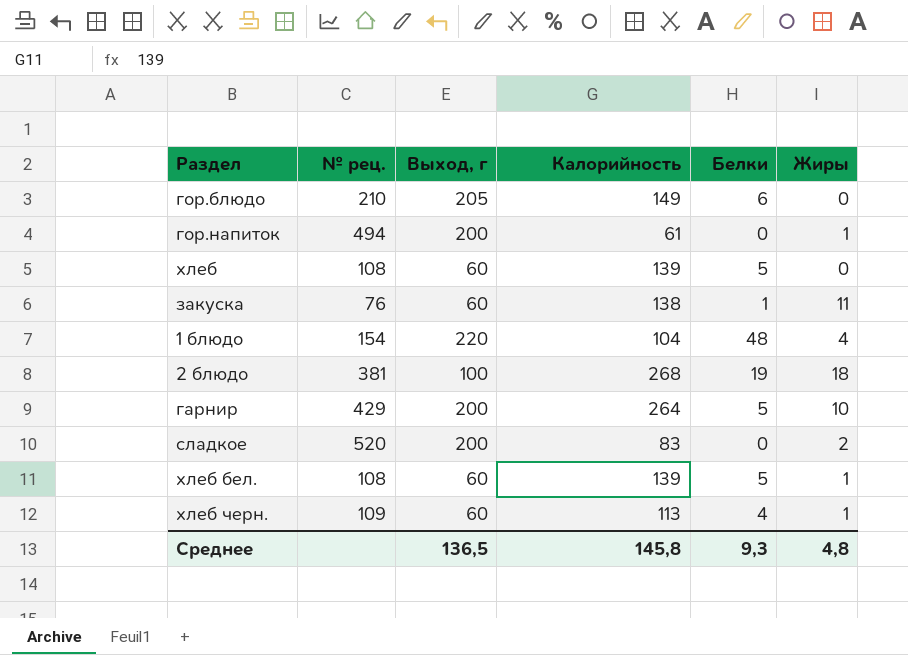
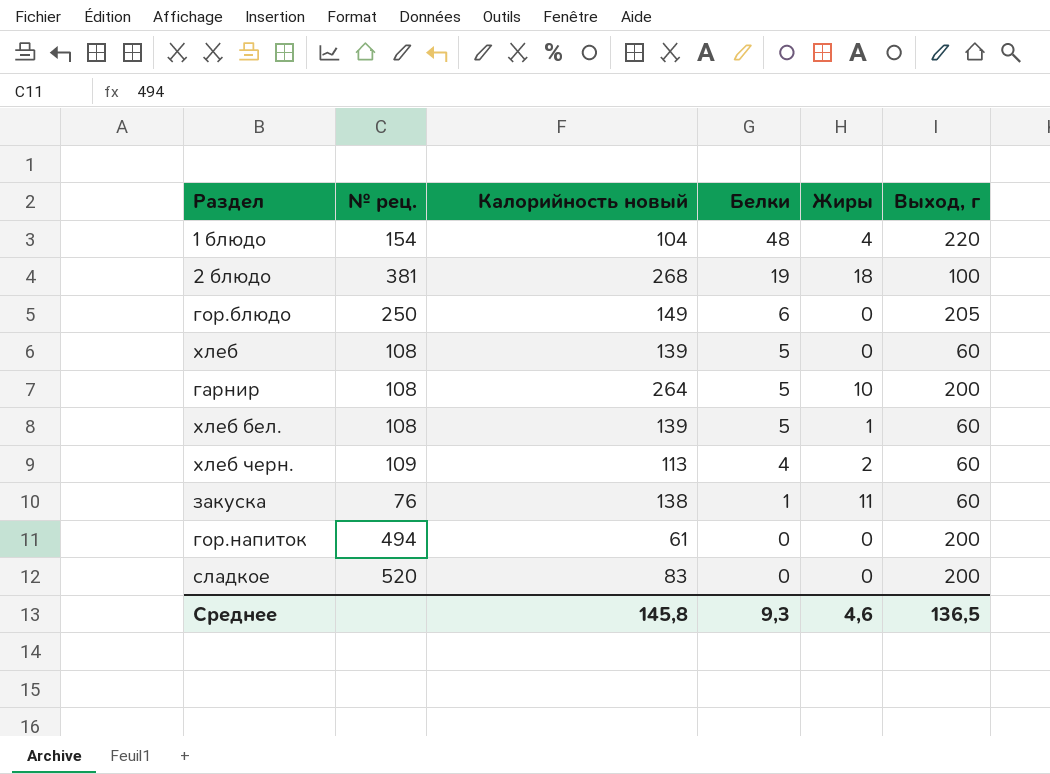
row order: none -> Белки descending
column name: Калорийность -> Калорийность новый
column Выход, г | position: 3 -> 6
гор.блюдо | № рец.: 210 -> 250
гарнир | № рец.: 429 -> 108
хлеб черн. | Жиры: 1 -> 2
гор.напиток | Жиры: 1 -> 0
сладкое | Жиры: 2 -> 0
Среднее | Жиры: 4,8 -> 4,6

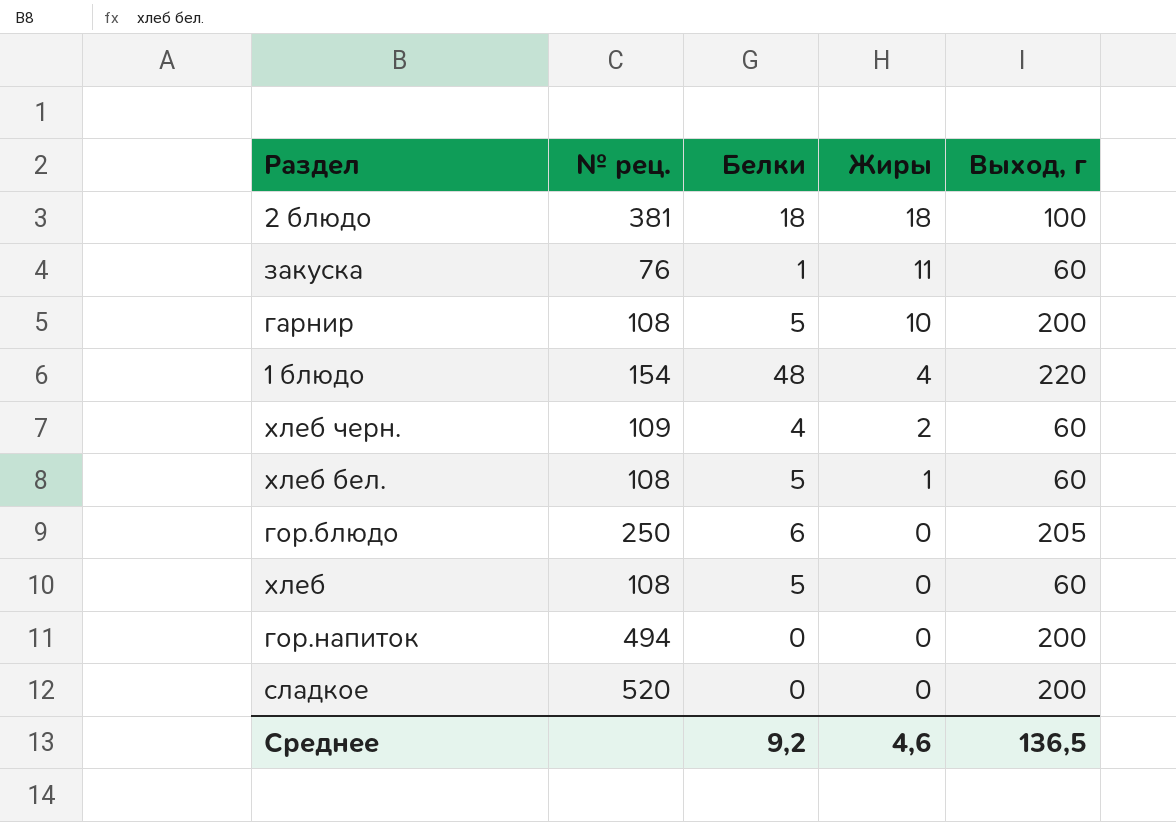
row order: Белки descending -> Жиры descending
column Калорийность новый | position: 3 -> none
2 блюдо | Белки: 19 -> 18
Среднее | Белки: 9,3 -> 9,2

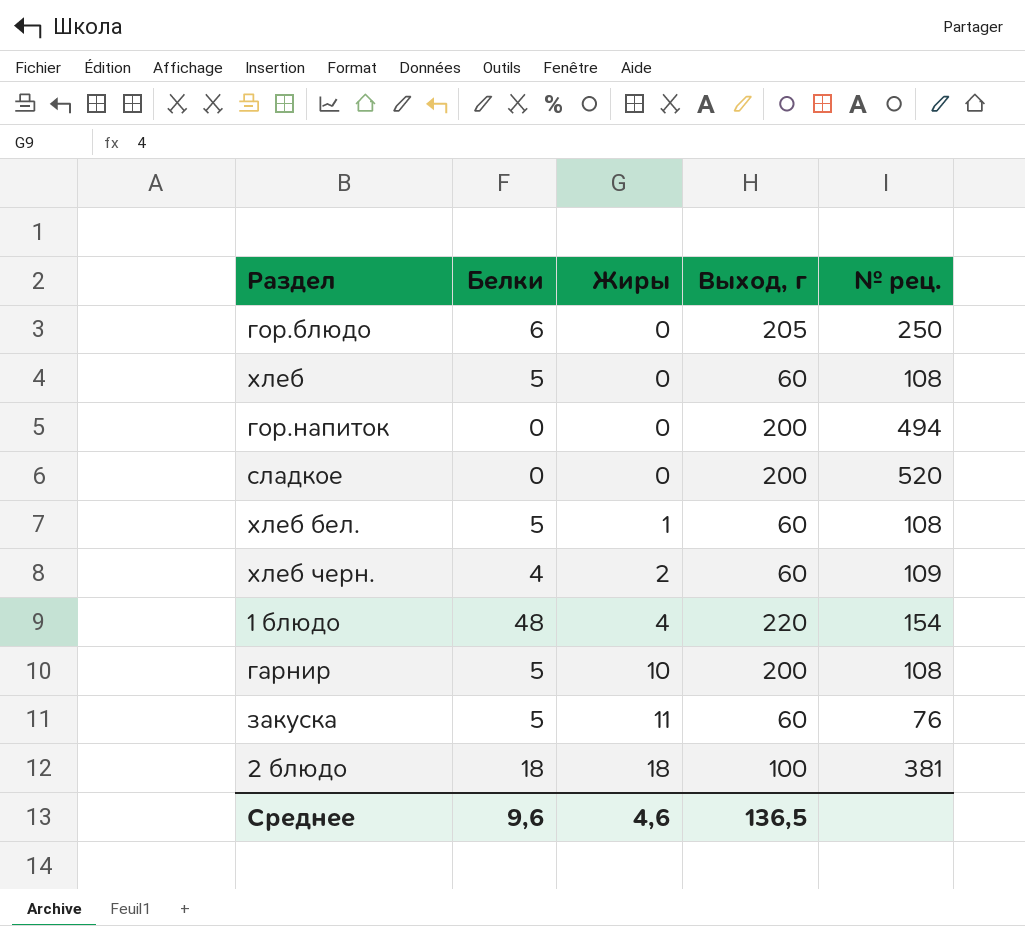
row order: Жиры descending -> Жиры ascending
column № рец. | position: 2 -> 5
закуска | Белки: 1 -> 5
Среднее | Белки: 9,2 -> 9,6

